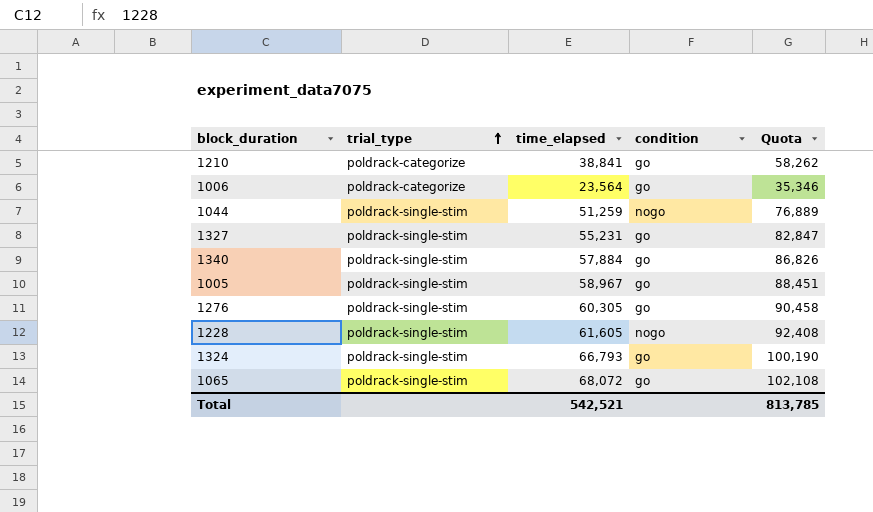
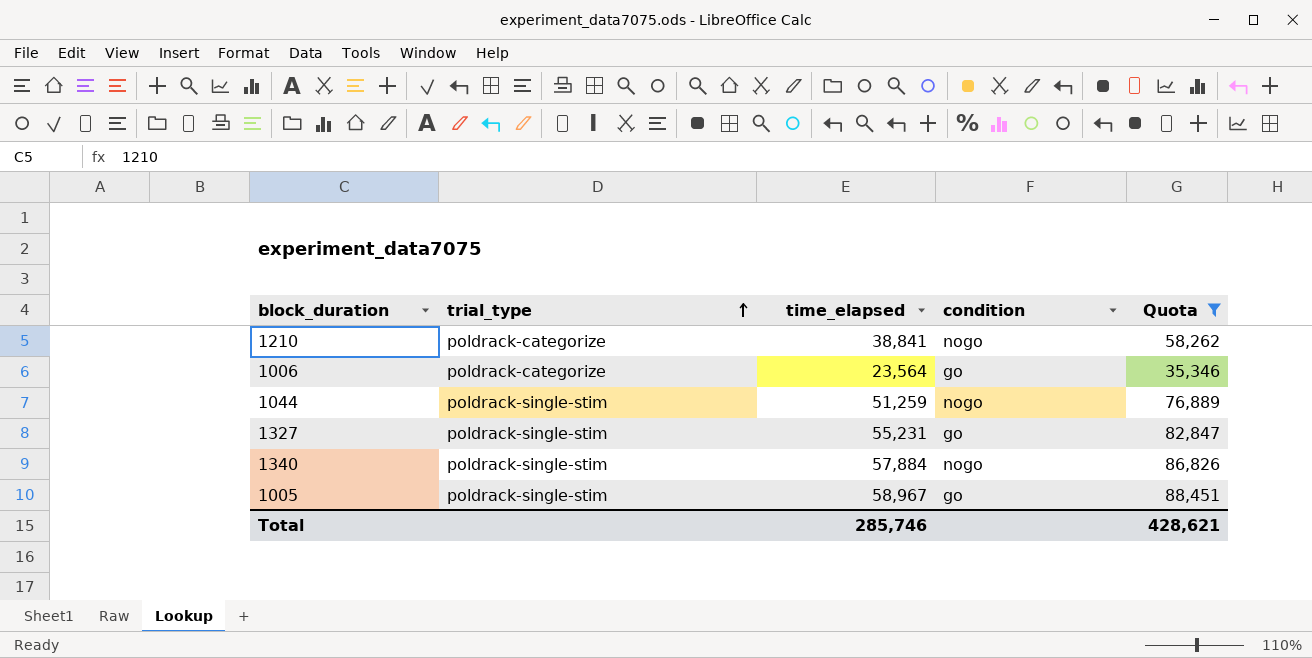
filter: none -> Quota <= 88,451
1210 | condition: go -> nogo
1340 | condition: go -> nogo
Total | time_elapsed: 542,521 -> 285,746
Total | Quota: 813,785 -> 428,621

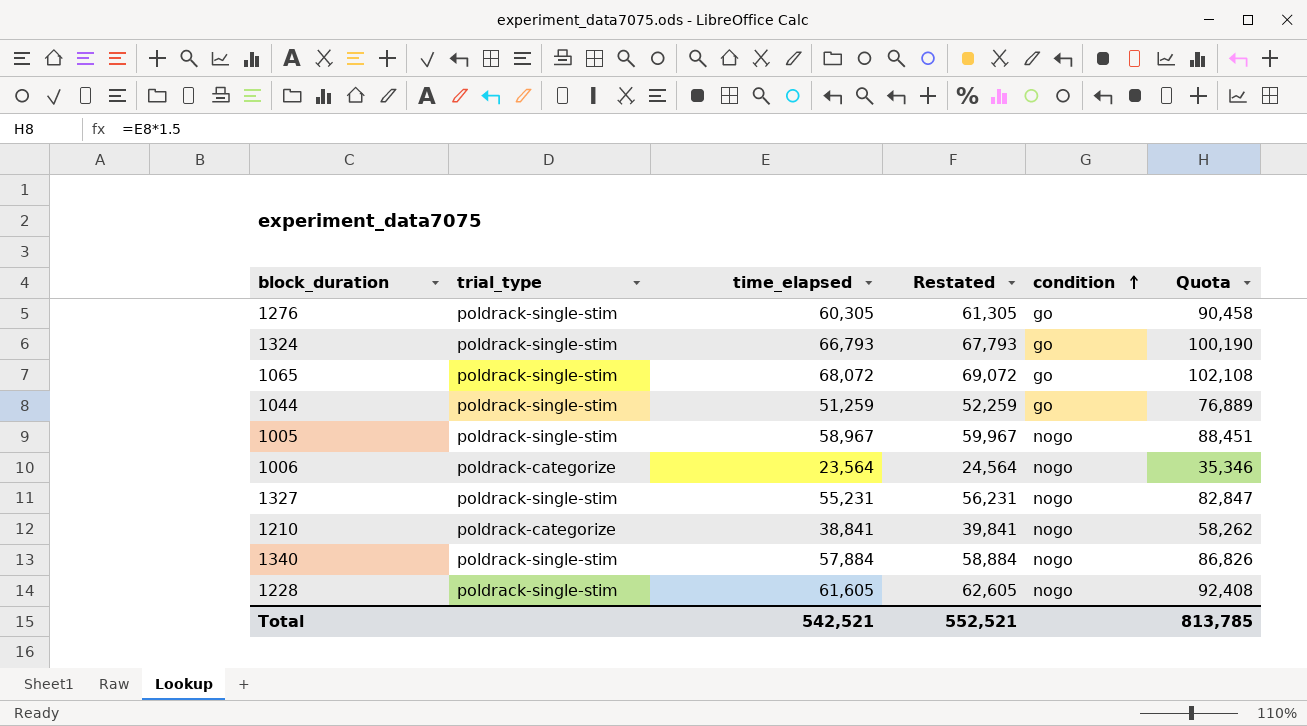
filter: Quota <= 88,451 -> none
row order: trial_type ascending -> condition ascending
column Restated | formula: none -> [time_elapsed] + 1000
1044 | condition: nogo -> go
1005 | condition: go -> nogo
1006 | condition: go -> nogo
1327 | condition: go -> nogo
Total | time_elapsed: 285,746 -> 542,521
Total | Quota: 428,621 -> 813,785

